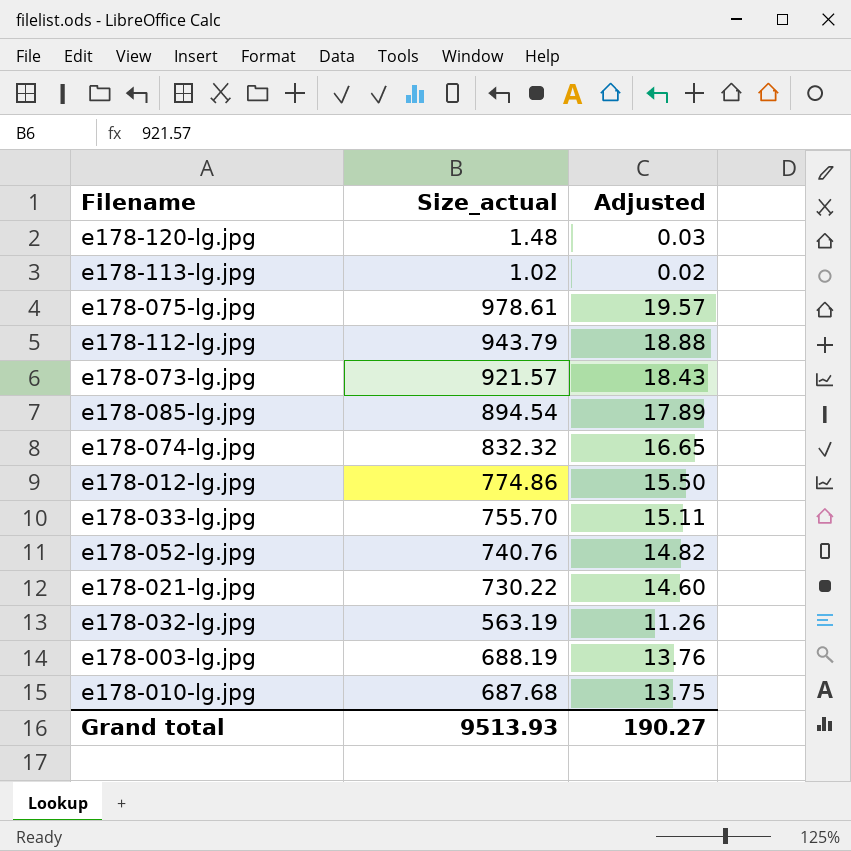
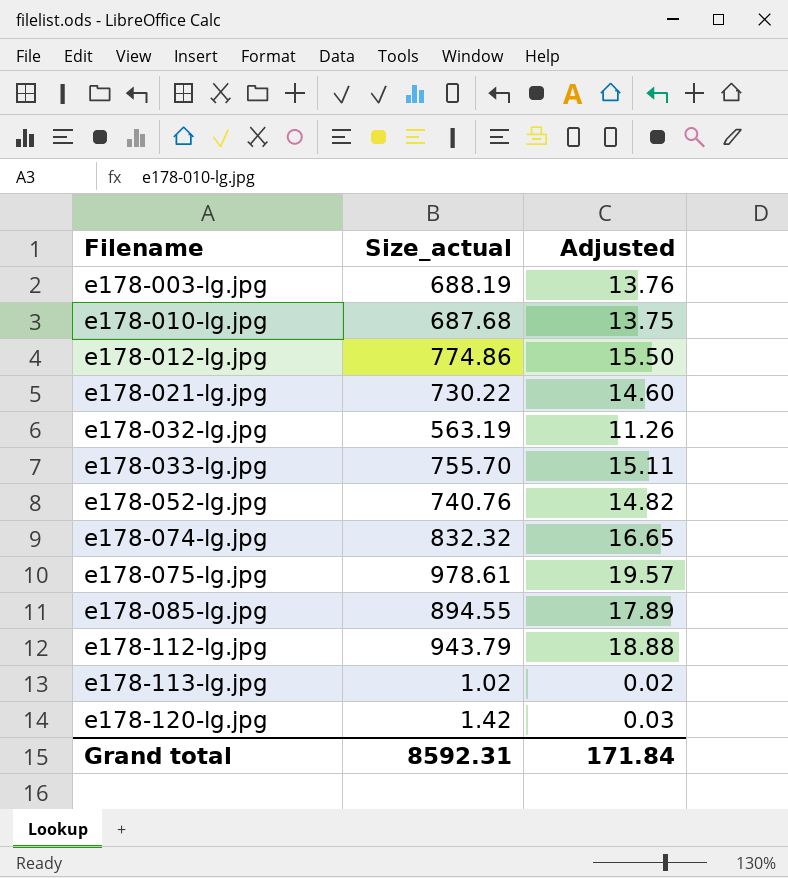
row order: none -> Filename ascending
row e178-073-lg.jpg: 921.57 | 18.43 -> none
e178-085-lg.jpg | Size_actual: 894.54 -> 894.55
e178-120-lg.jpg | Size_actual: 1.48 -> 1.42
Grand total | Size_actual: 9513.93 -> 8592.31
Grand total | Adjusted: 190.27 -> 171.84

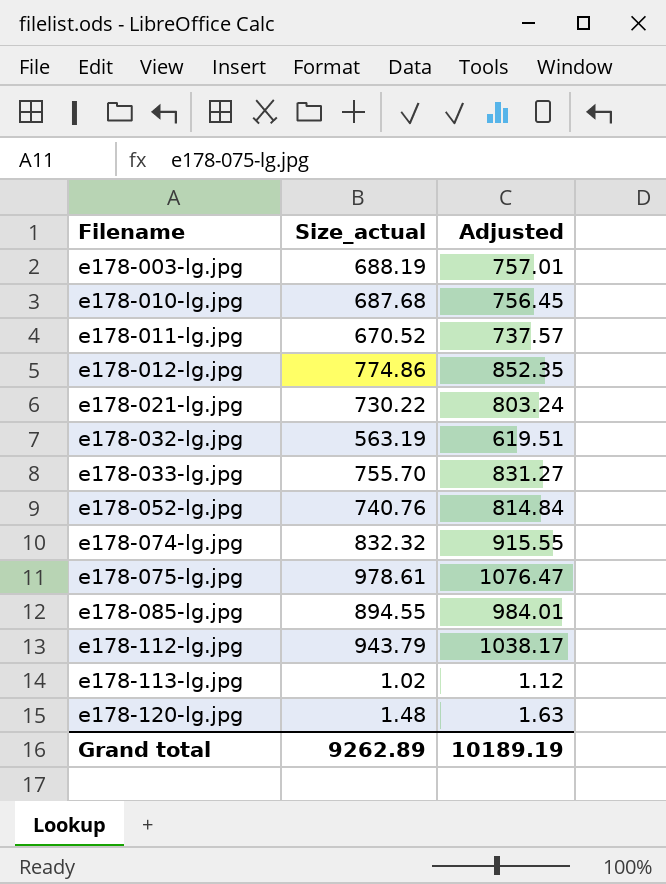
column Adjusted | formula: [Size_actual] * 0.02 -> [Size_actual] * 1.1
row e178-011-lg.jpg: none -> 670.52 | 737.57
e178-120-lg.jpg | Size_actual: 1.42 -> 1.48
Grand total | Size_actual: 8592.31 -> 9262.89
Grand total | Adjusted: 171.84 -> 10189.19

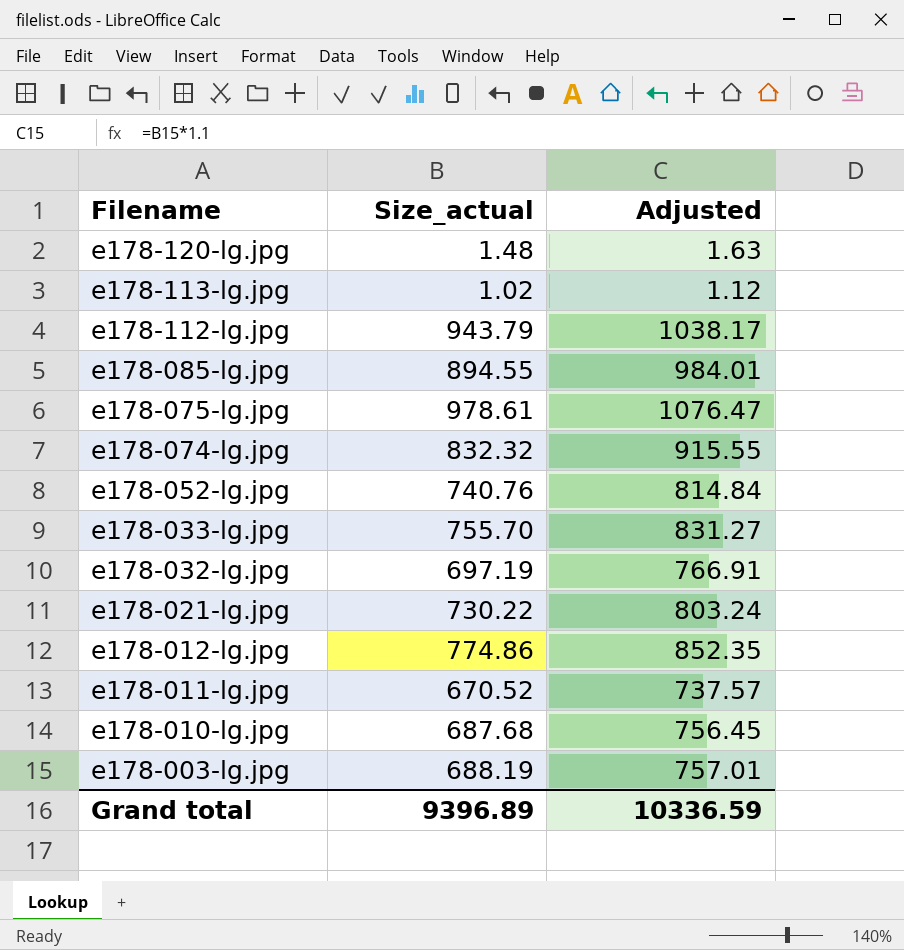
row order: Filename ascending -> Filename descending
e178-032-lg.jpg | Size_actual: 563.19 -> 697.19
e178-032-lg.jpg | Adjusted: 619.51 -> 766.91
Grand total | Size_actual: 9262.89 -> 9396.89
Grand total | Adjusted: 10189.19 -> 10336.59

